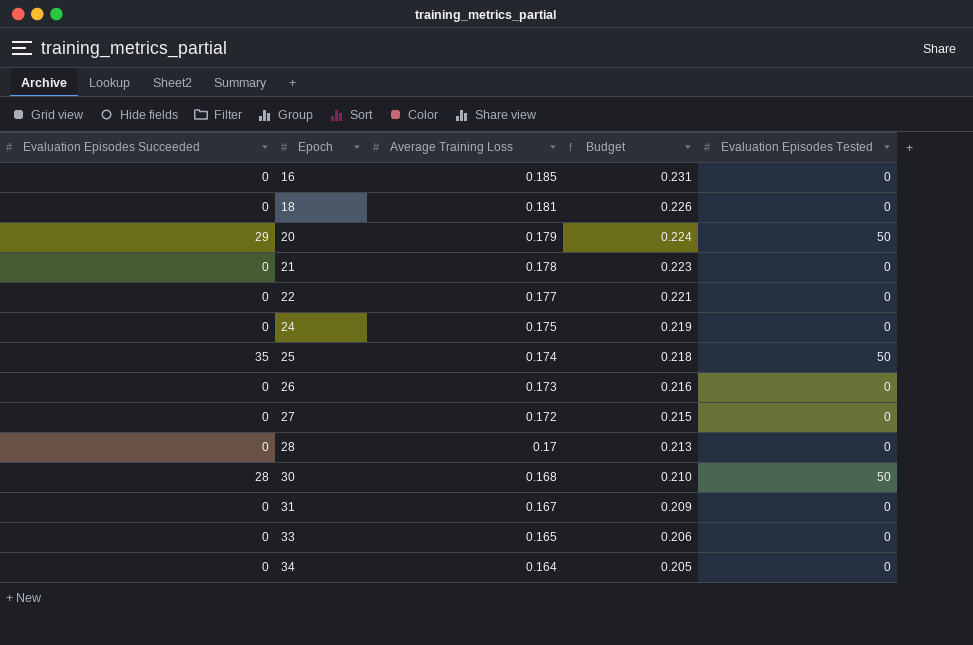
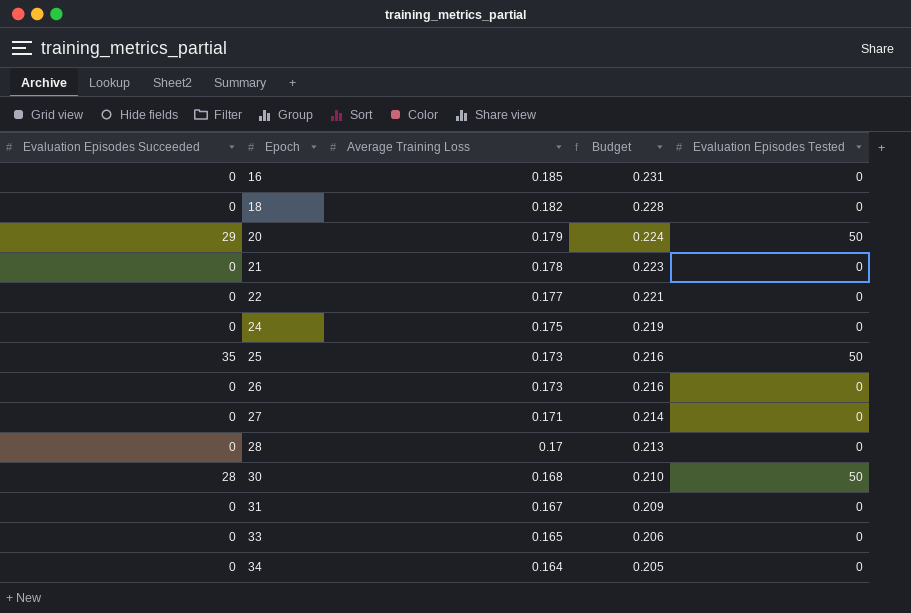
18 | Average Training Loss: 0.181 -> 0.182
18 | Budget: 0.226 -> 0.228
25 | Average Training Loss: 0.174 -> 0.173
25 | Budget: 0.218 -> 0.216
27 | Average Training Loss: 0.172 -> 0.171
27 | Budget: 0.215 -> 0.214

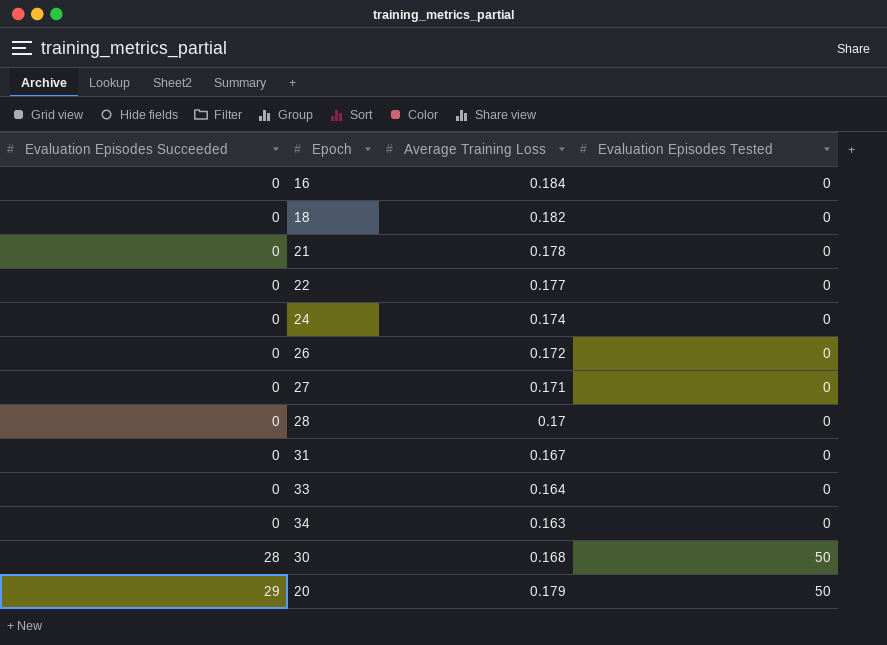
row order: Epoch ascending -> Evaluation Episodes Succeeded ascending
column Budget | formula: [Average Training Loss] * 1.25 -> none
row 25: 35 | 0.173 | 0.216 | 50 -> none
16 | Average Training Loss: 0.185 -> 0.184
24 | Average Training Loss: 0.175 -> 0.174
26 | Average Training Loss: 0.173 -> 0.172
33 | Average Training Loss: 0.165 -> 0.164
34 | Average Training Loss: 0.164 -> 0.163

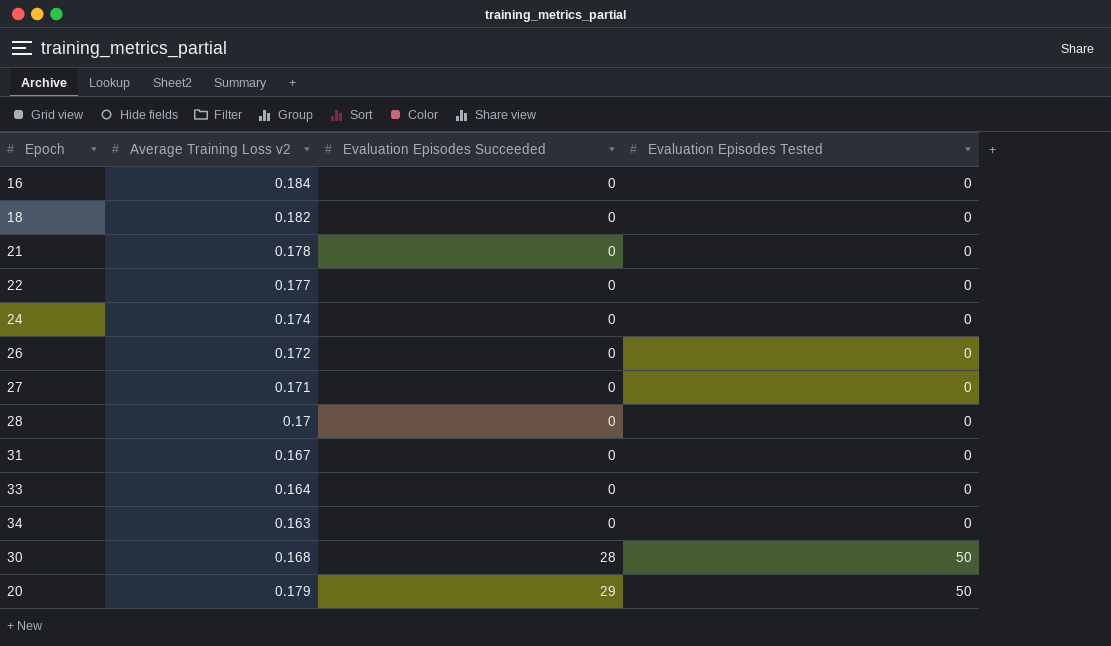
column name: Average Training Loss -> Average Training Loss v2
column Evaluation Episodes Succeeded | position: 1 -> 3

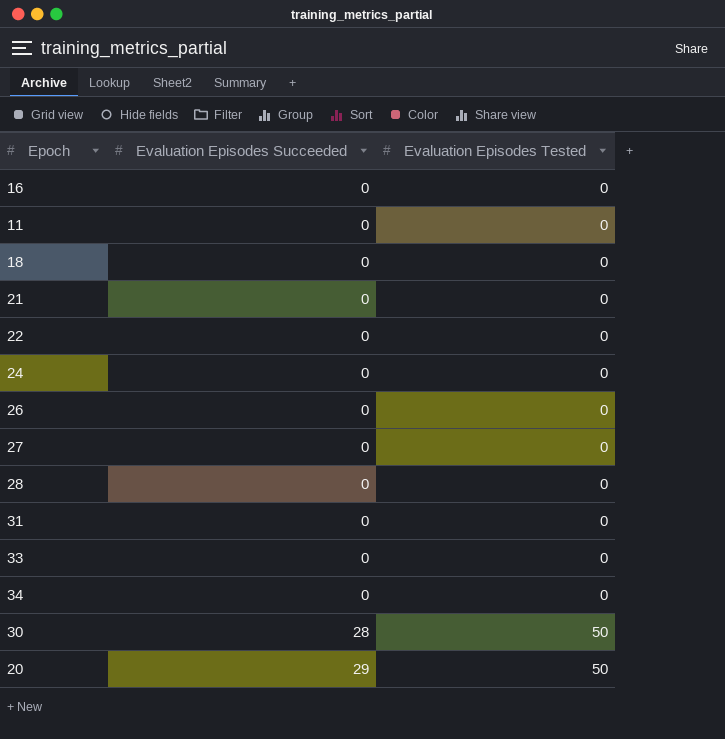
column Average Training Loss v2 | position: 2 -> none
row 11: none -> 0 | 0

